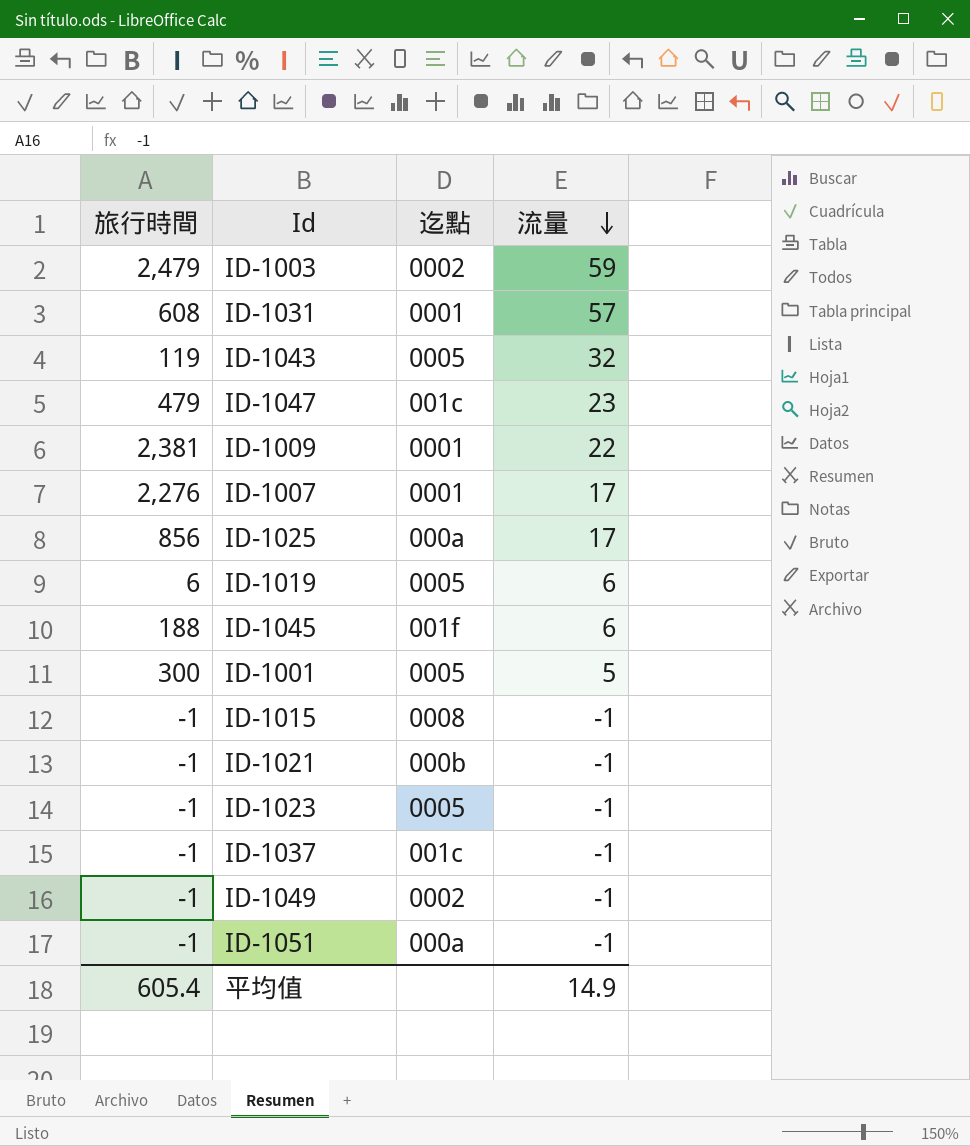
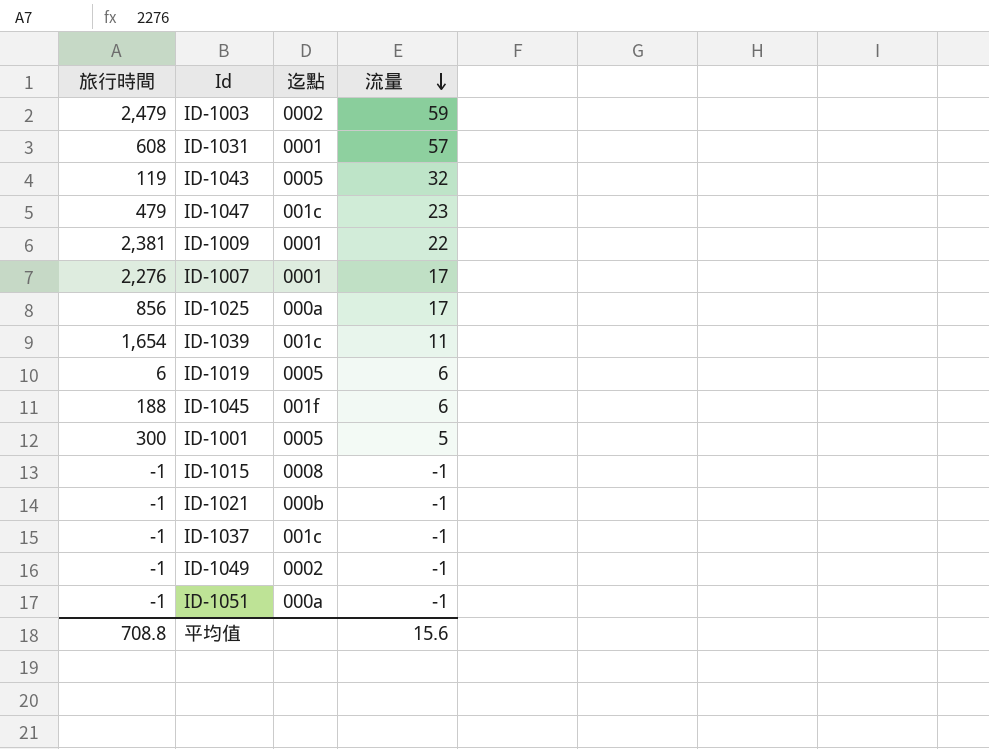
row ID-1023: -1 | 0005 | -1 -> none
row ID-1039: none -> 1,654 | 001c | 11
平均值 | 旅行時間: 605.4 -> 708.8
平均值 | 流量: 14.9 -> 15.6

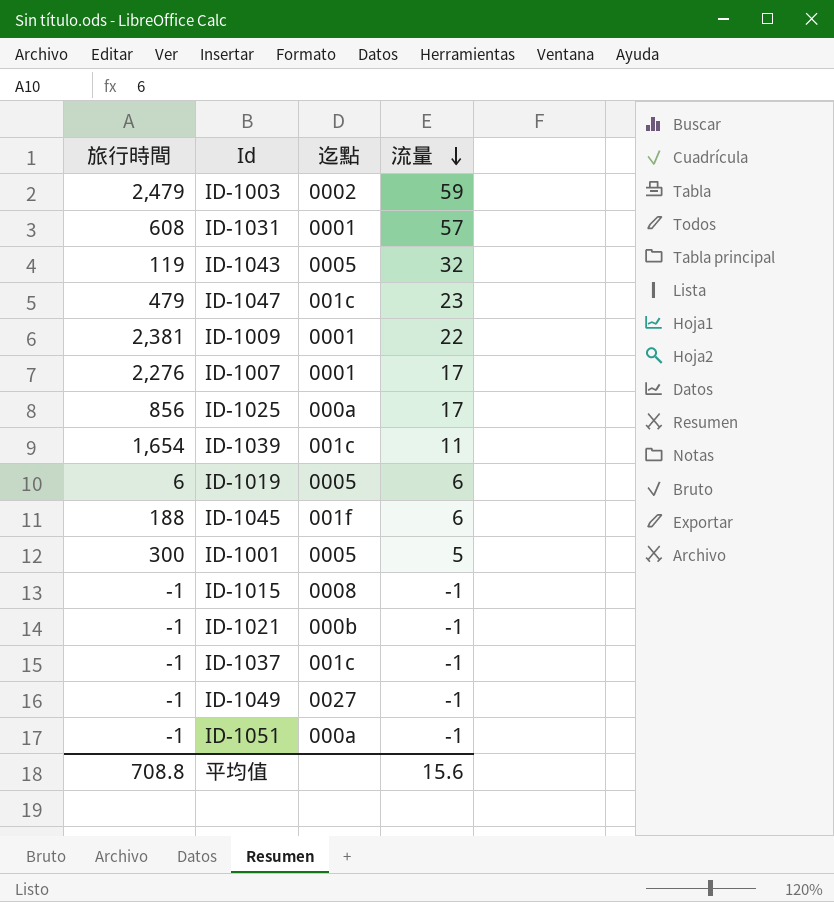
ID-1049 | 迄點: 0002 -> 0027

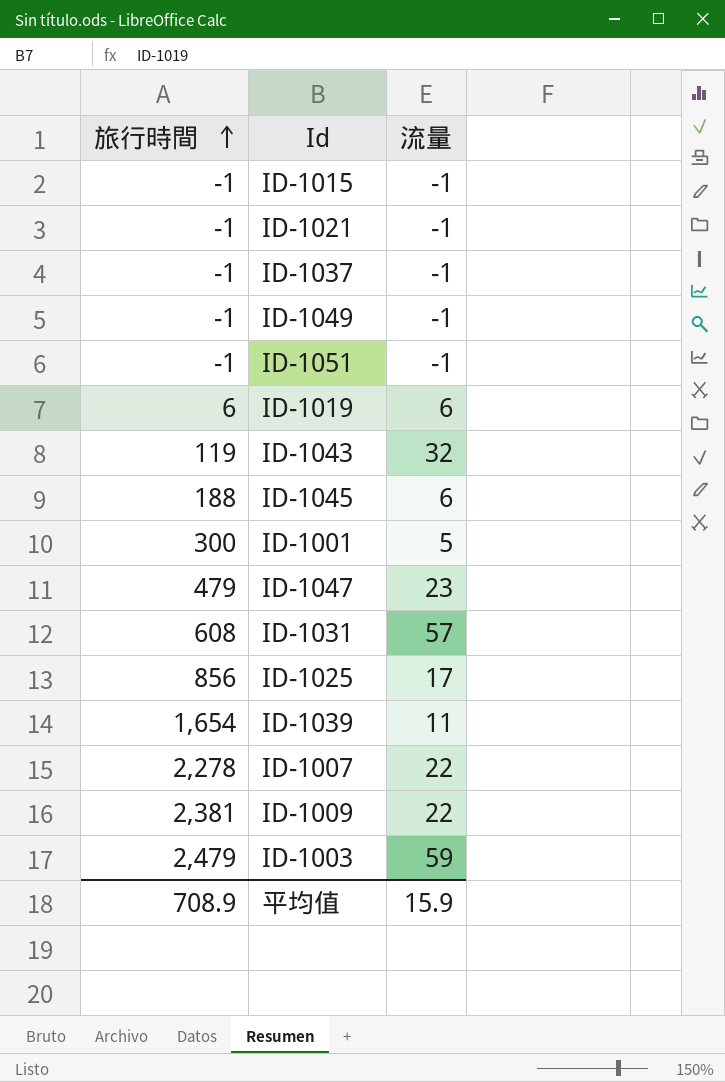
row order: 流量 descending -> 旅行時間 ascending
column 迄點 | position: 3 -> none
ID-1007 | 旅行時間: 2,276 -> 2,278
ID-1007 | 流量: 17 -> 22
平均值 | 旅行時間: 708.8 -> 708.9
平均值 | 流量: 15.6 -> 15.9

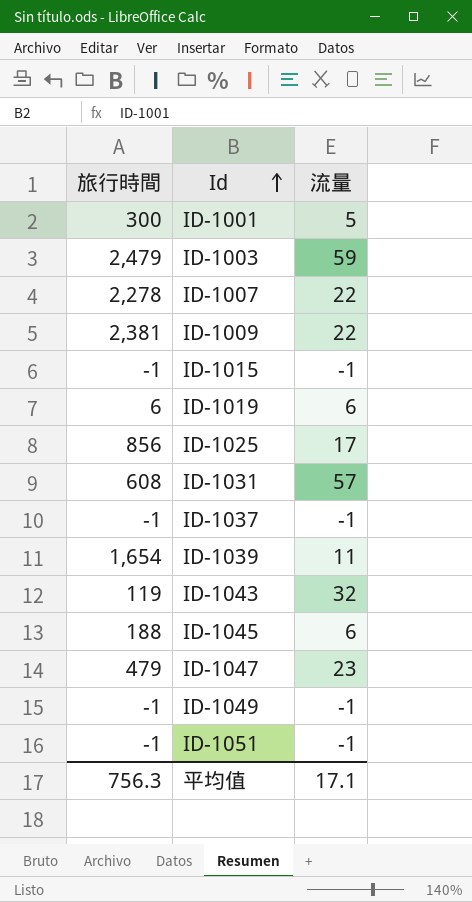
row order: 旅行時間 ascending -> Id ascending
row ID-1021: -1 | -1 -> none
平均值 | 旅行時間: 708.9 -> 756.3
平均值 | 流量: 15.9 -> 17.1

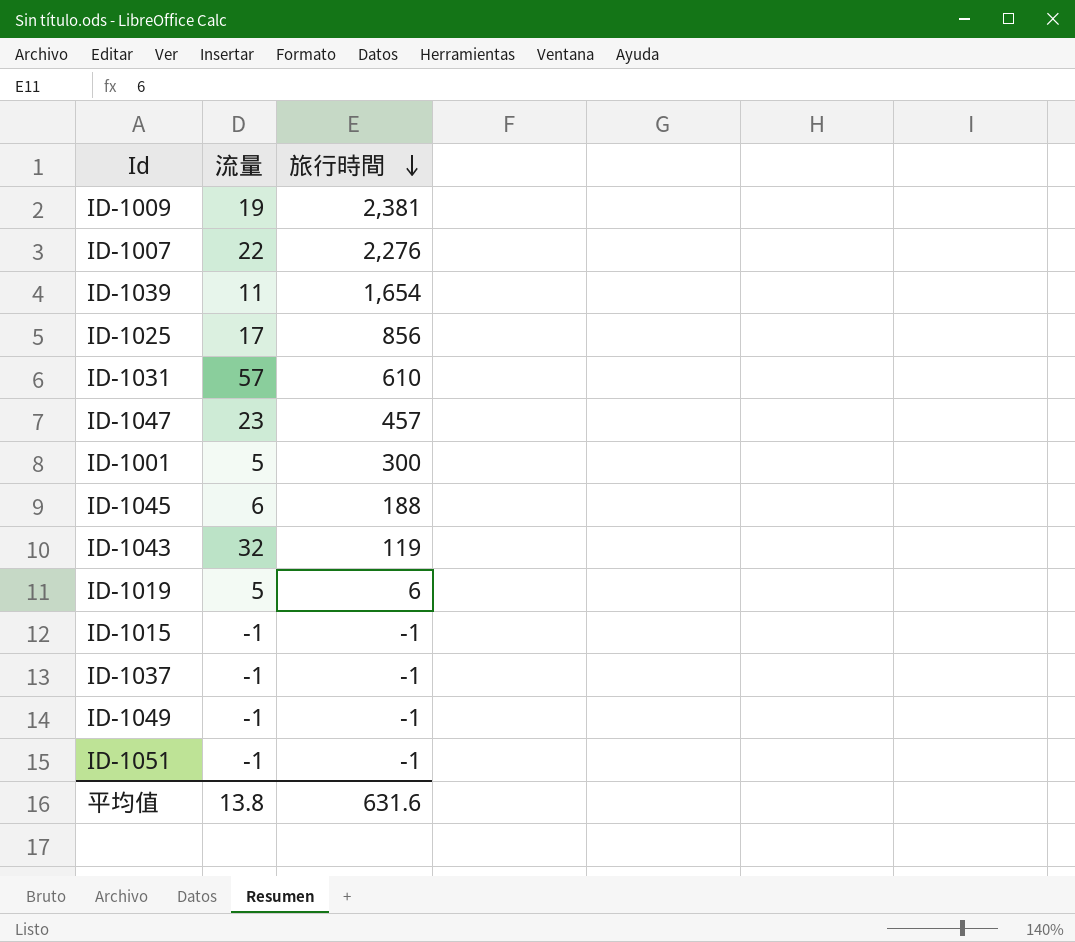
row order: Id ascending -> 旅行時間 descending
column 旅行時間 | position: 1 -> 3
row ID-1003: 2,479 | 59 -> none
ID-1009 | 流量: 22 -> 19
ID-1007 | 旅行時間: 2,278 -> 2,276
ID-1031 | 旅行時間: 608 -> 610
ID-1047 | 旅行時間: 479 -> 457
ID-1019 | 流量: 6 -> 5
平均值 | 流量: 17.1 -> 13.8
平均值 | 旅行時間: 756.3 -> 631.6

